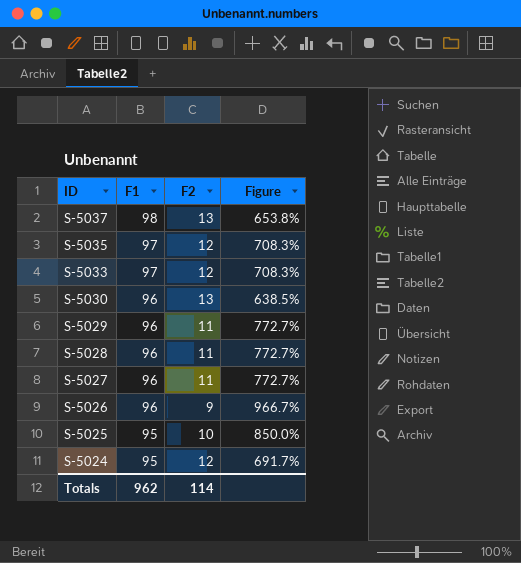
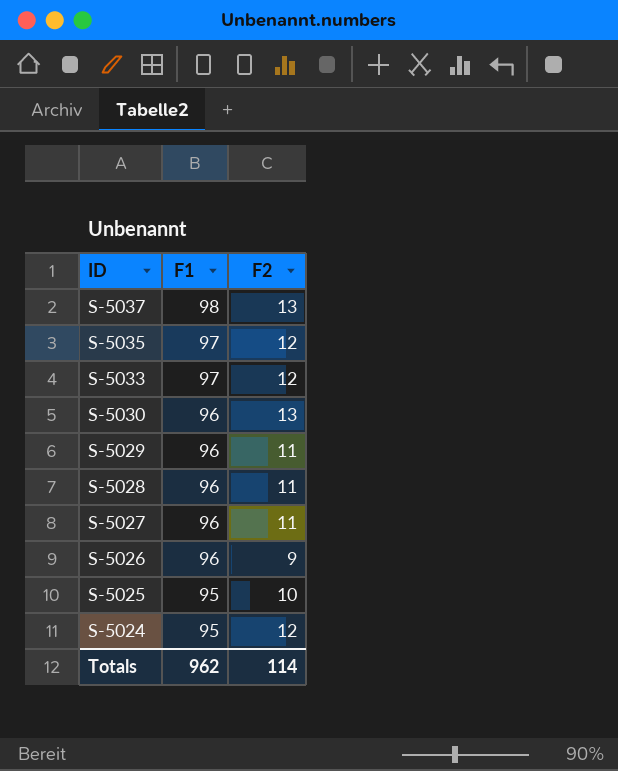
column Figure | formula: ([F1] - [F2]) / [F2] -> none

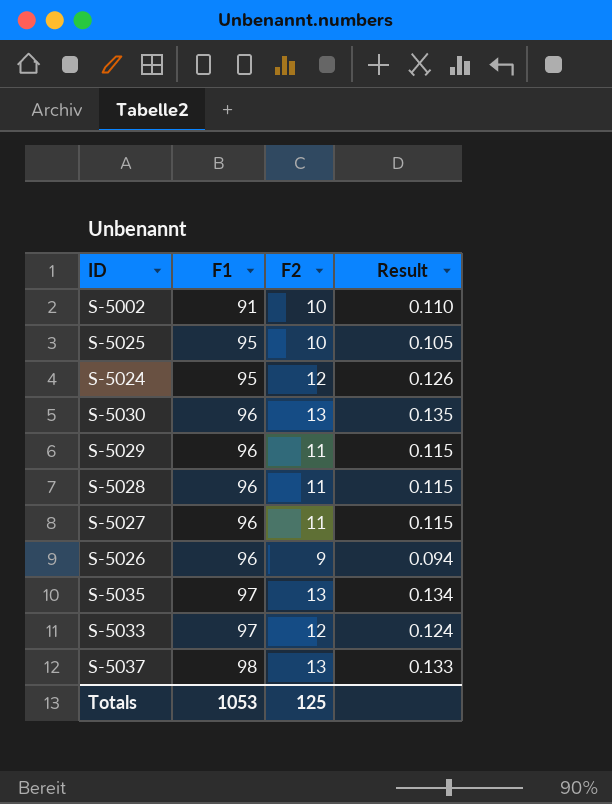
row order: ID descending -> F1 ascending
column Result | formula: none -> [F2] / [F1]
row S-5002: none -> 91 | 10 | 0.110
S-5035 | F2: 12 -> 13
Totals | F1: 962 -> 1053
Totals | F2: 114 -> 125

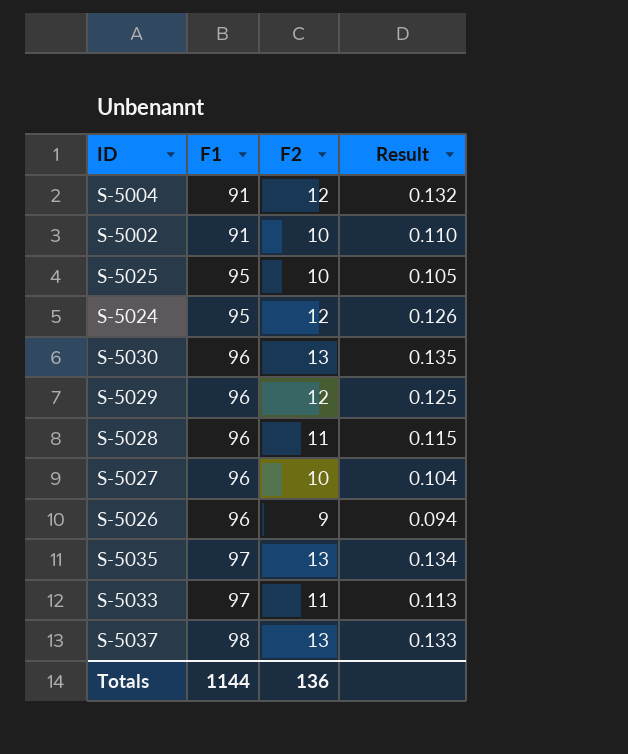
row S-5004: none -> 91 | 12 | 0.132
S-5029 | F2: 11 -> 12
S-5029 | Result: 0.115 -> 0.125
S-5027 | F2: 11 -> 10
S-5027 | Result: 0.115 -> 0.104
S-5033 | F2: 12 -> 11
S-5033 | Result: 0.124 -> 0.113
Totals | F1: 1053 -> 1144
Totals | F2: 125 -> 136

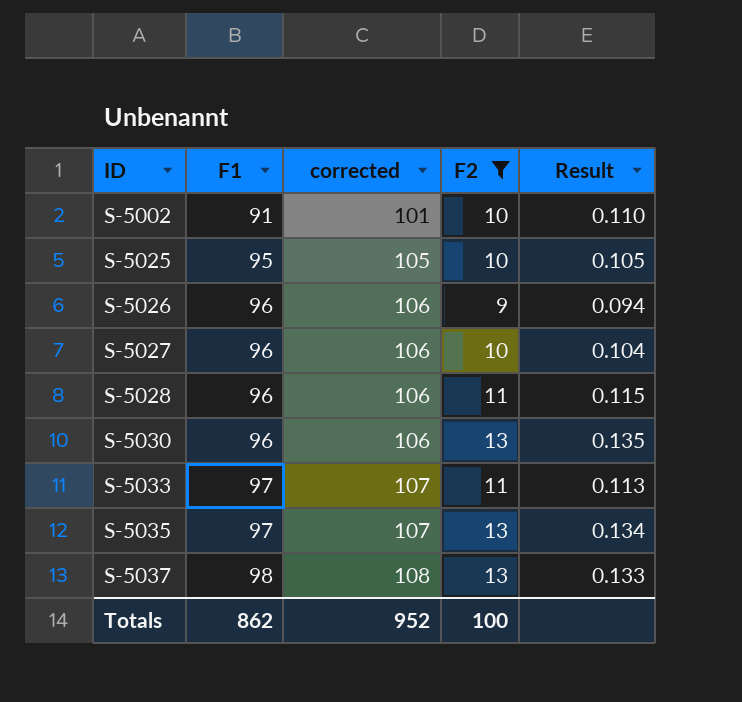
filter: none -> F2 != 12
row order: F1 ascending -> ID ascending
column corrected | formula: none -> [F1] + 10
Totals | F1: 1144 -> 862
Totals | F2: 136 -> 100

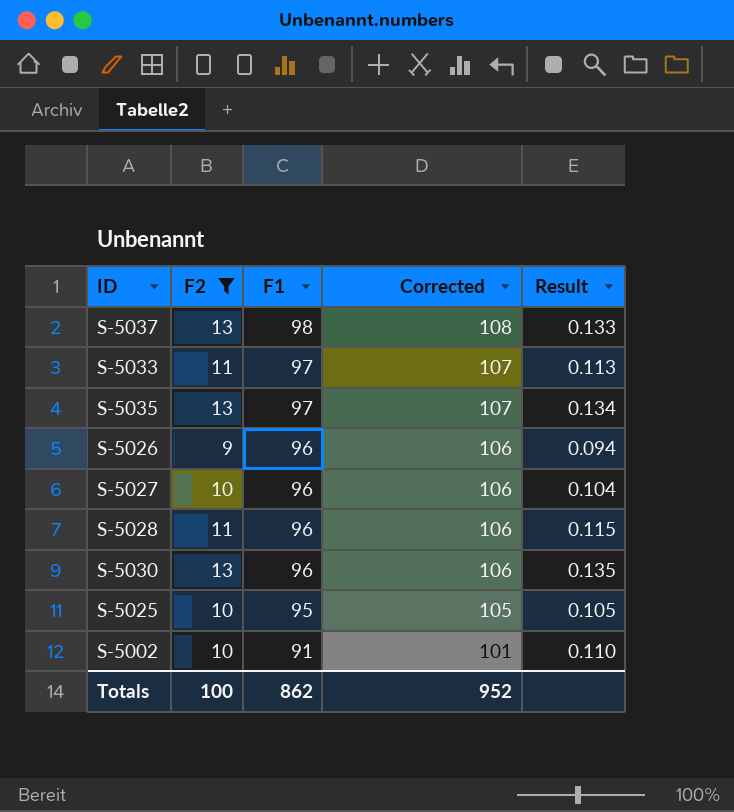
row order: ID ascending -> F1 descending
column F2 | position: 4 -> 2
column name: corrected -> Corrected

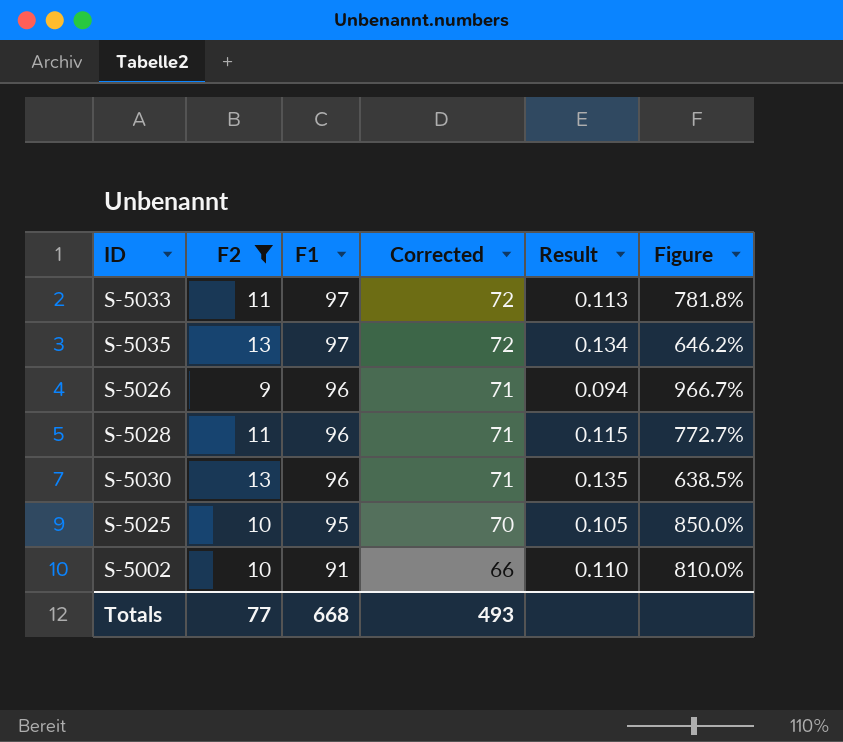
column Corrected | formula: [F1] + 10 -> [F1] - 25
column Figure | formula: none -> ([F1] - [F2]) / [F2]
row S-5037: 13 | 98 | 108 | 0.133 -> none
row S-5027: 10 | 96 | 106 | 0.104 -> none
Totals | F2: 100 -> 77
Totals | F1: 862 -> 668
Totals | Corrected: 952 -> 493

